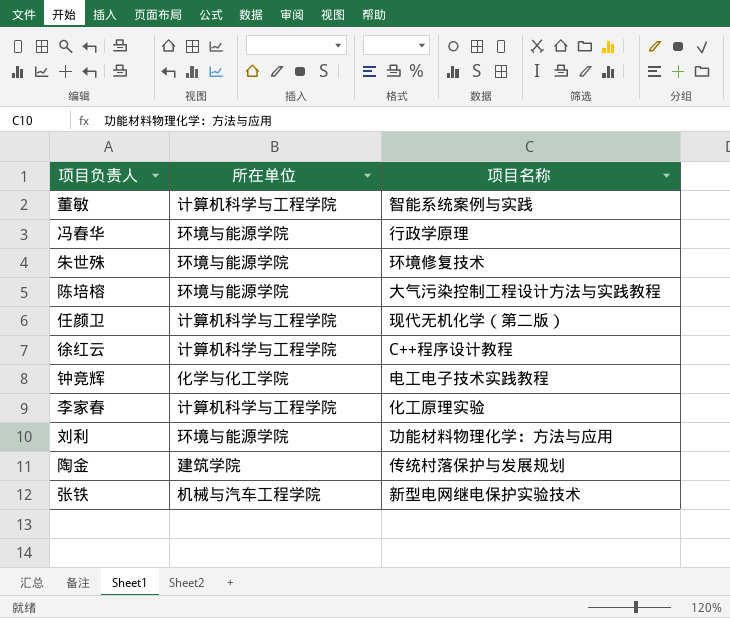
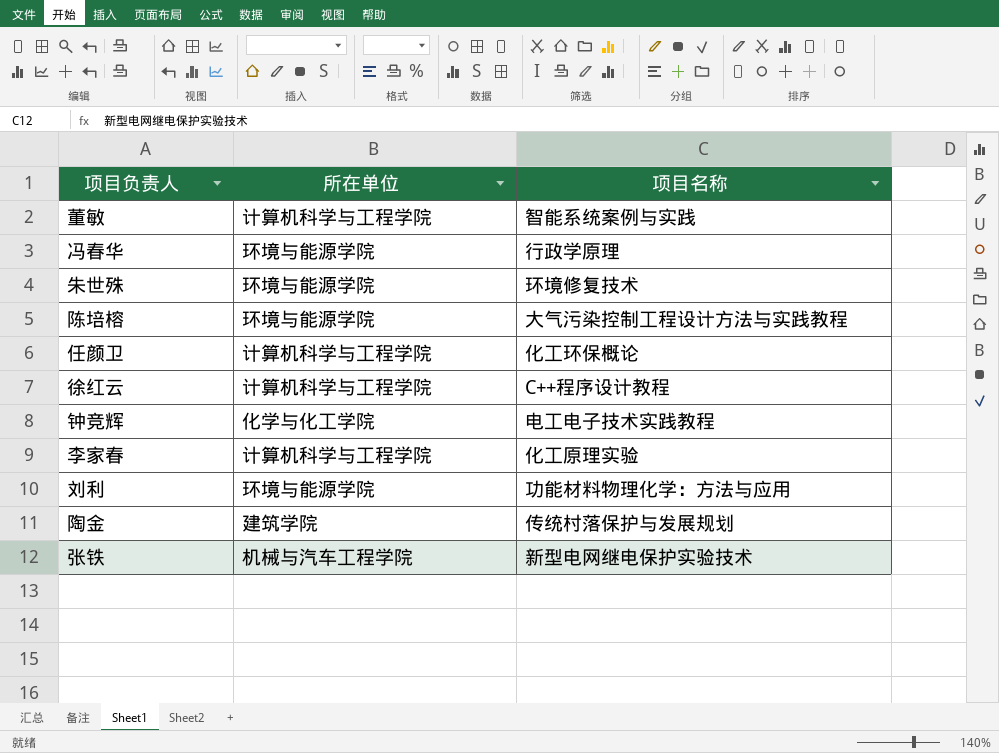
任颜卫 | 项目名称: 现代无机化学（第二版） -> 化工环保概论

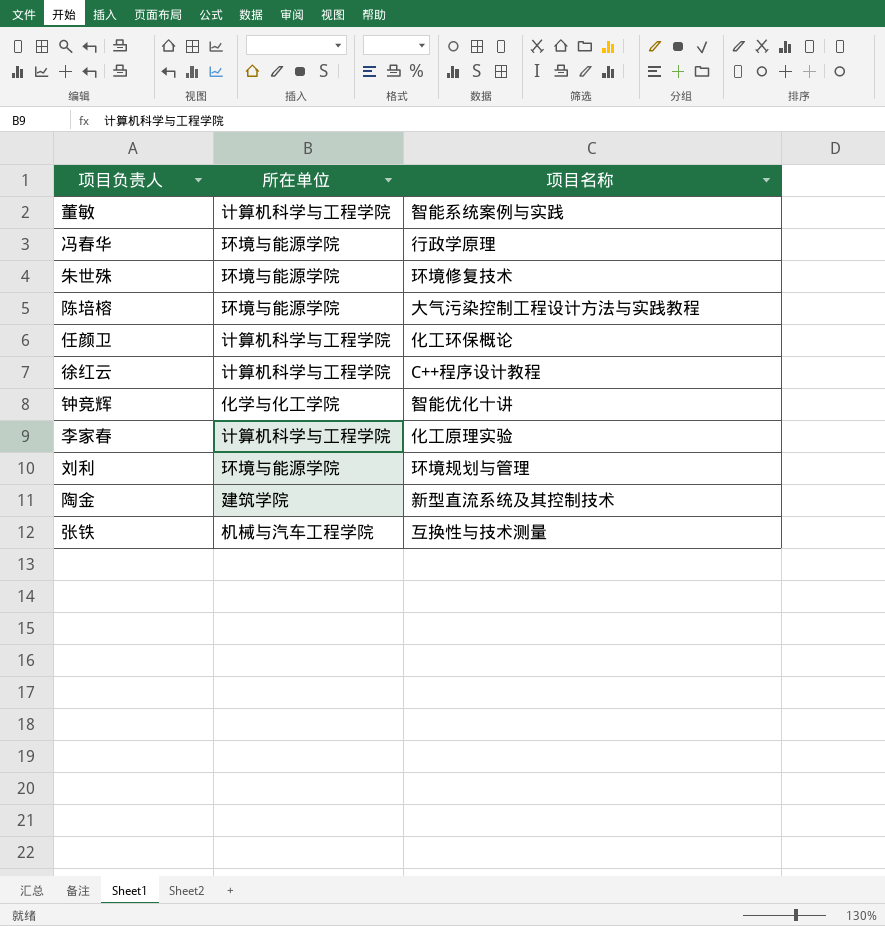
钟竞辉 | 项目名称: 电工电子技术实践教程 -> 智能优化十讲
刘利 | 项目名称: 功能材料物理化学：方法与应用 -> 环境规划与管理
陶金 | 项目名称: 传统村落保护与发展规划 -> 新型直流系统及其控制技术
张铁 | 项目名称: 新型电网继电保护实验技术 -> 互换性与技术测量

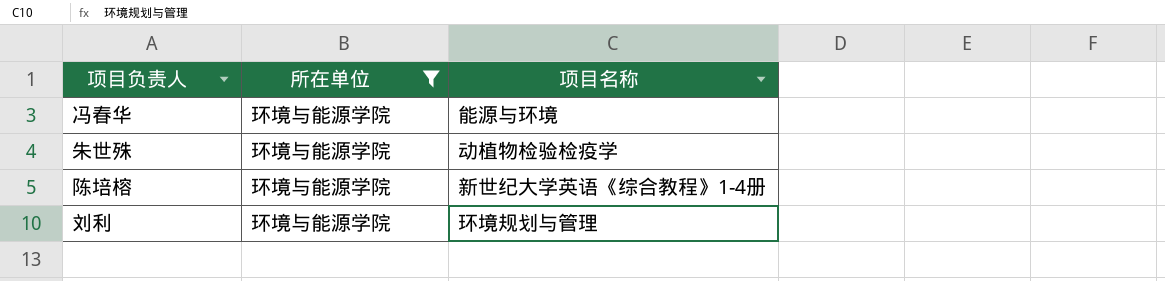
filter: none -> 所在单位 = 环境与能源学院
冯春华 | 项目名称: 行政学原理 -> 能源与环境
朱世殊 | 项目名称: 环境修复技术 -> 动植物检验检疫学
陈培榕 | 项目名称: 大气污染控制工程设计方法与实践教程 -> 新世纪大学英语《综合教程》1-4册

